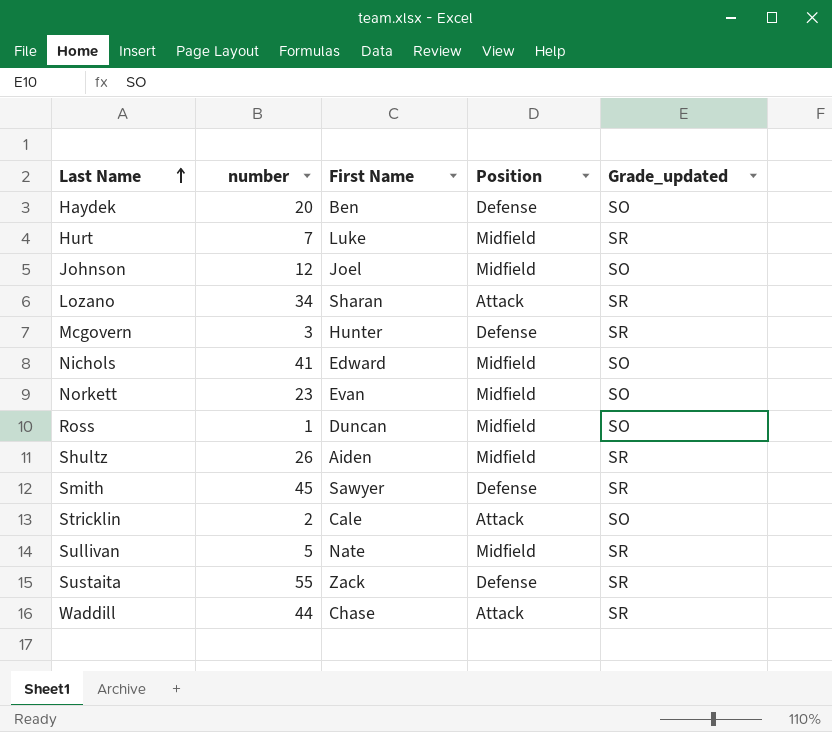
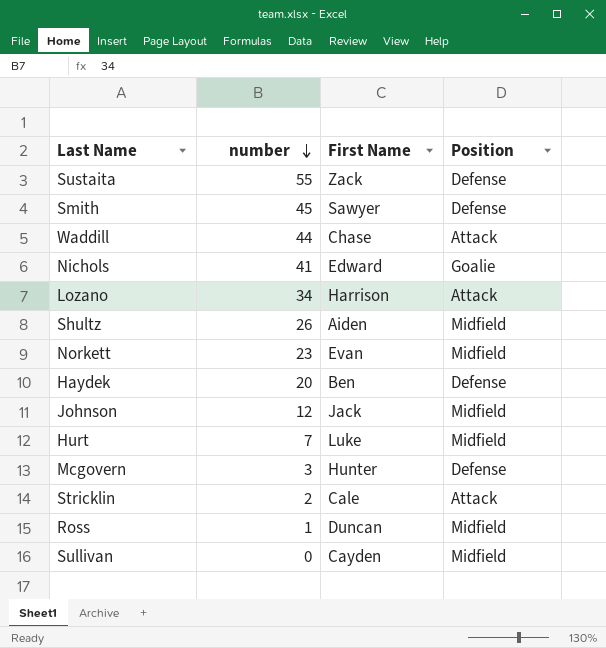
row order: Last Name ascending -> number descending
column Grade_updated | position: 5 -> none
Nichols | Position: Midfield -> Goalie
Lozano | First Name: Sharan -> Harrison
Johnson | First Name: Joel -> Jack
Sullivan | number: 5 -> 0
Sullivan | First Name: Nate -> Cayden

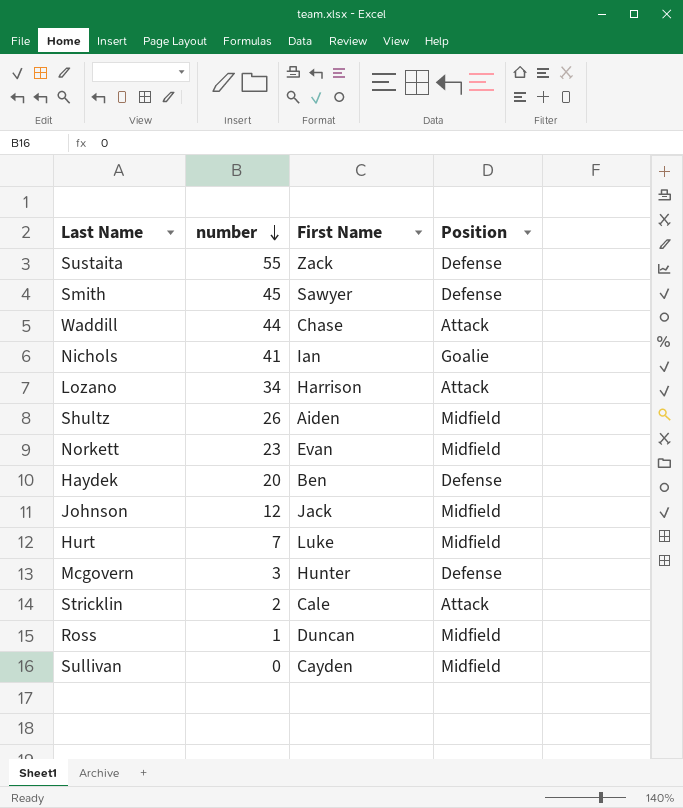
Nichols | First Name: Edward -> Ian

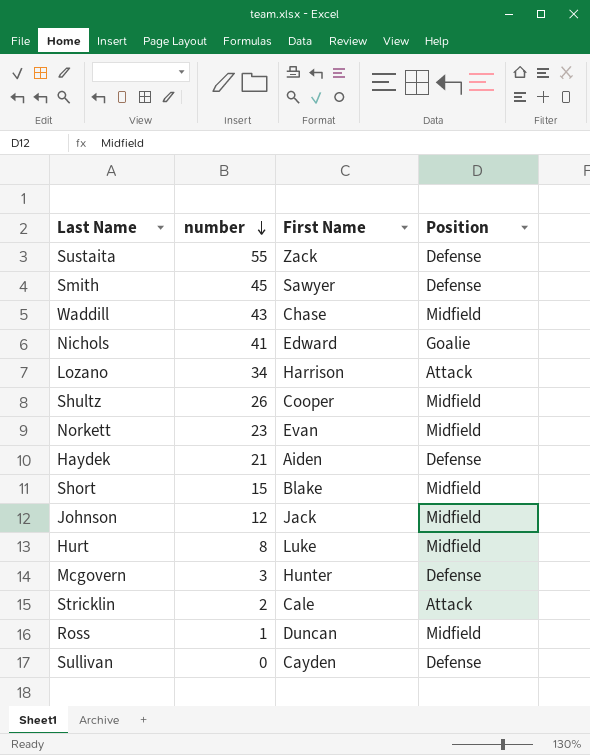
Waddill | number: 44 -> 43
Waddill | Position: Attack -> Midfield
Nichols | First Name: Ian -> Edward
Shultz | First Name: Aiden -> Cooper
Haydek | number: 20 -> 21
Haydek | First Name: Ben -> Aiden
row Short: none -> 15 | Blake | Midfield
Hurt | number: 7 -> 8
Sullivan | Position: Midfield -> Defense

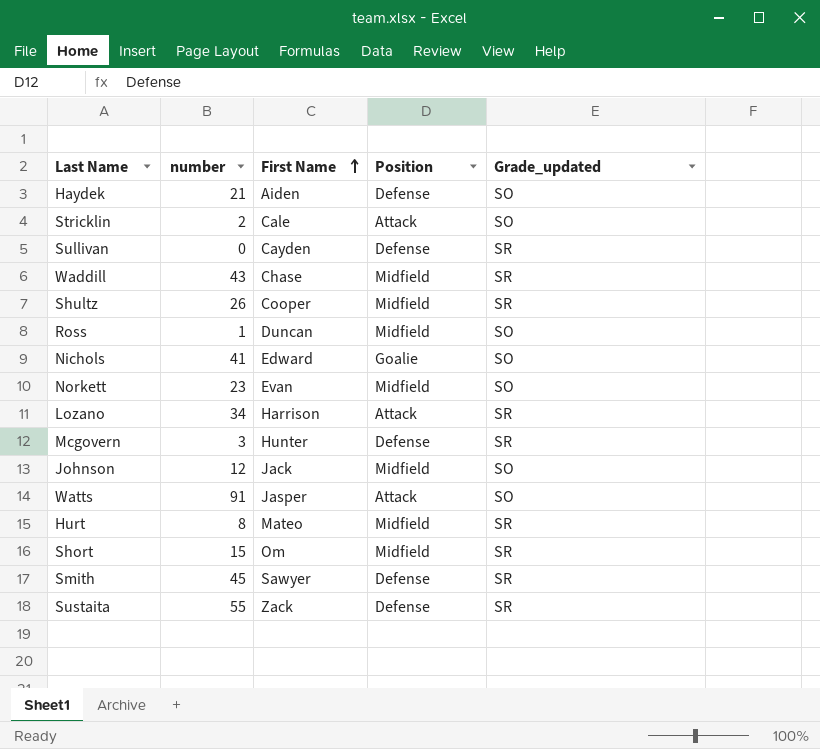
row order: number descending -> First Name ascending
column Grade_updated | position: none -> 5
row Watts: none -> 91 | Jasper | Attack | SO
Hurt | First Name: Luke -> Mateo
Short | First Name: Blake -> Om

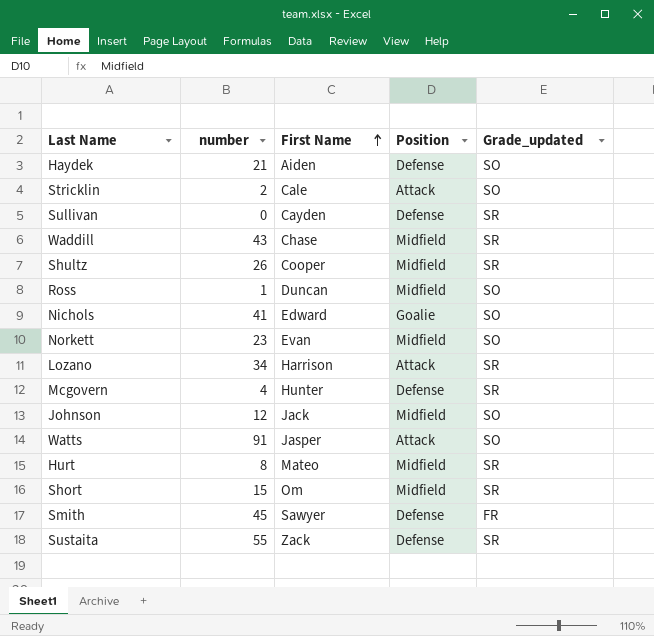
Mcgovern | number: 3 -> 4
Smith | Grade_updated: SR -> FR

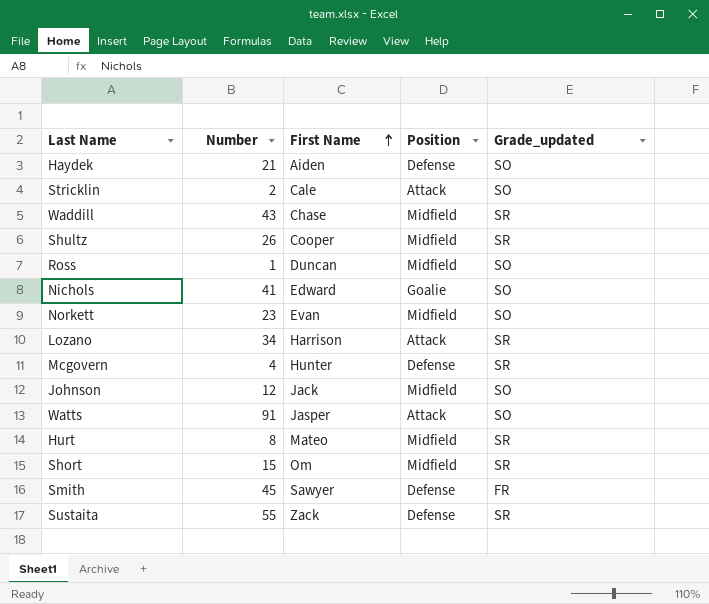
column name: number -> Number
row Sullivan: 0 | Cayden | Defense | SR -> none

